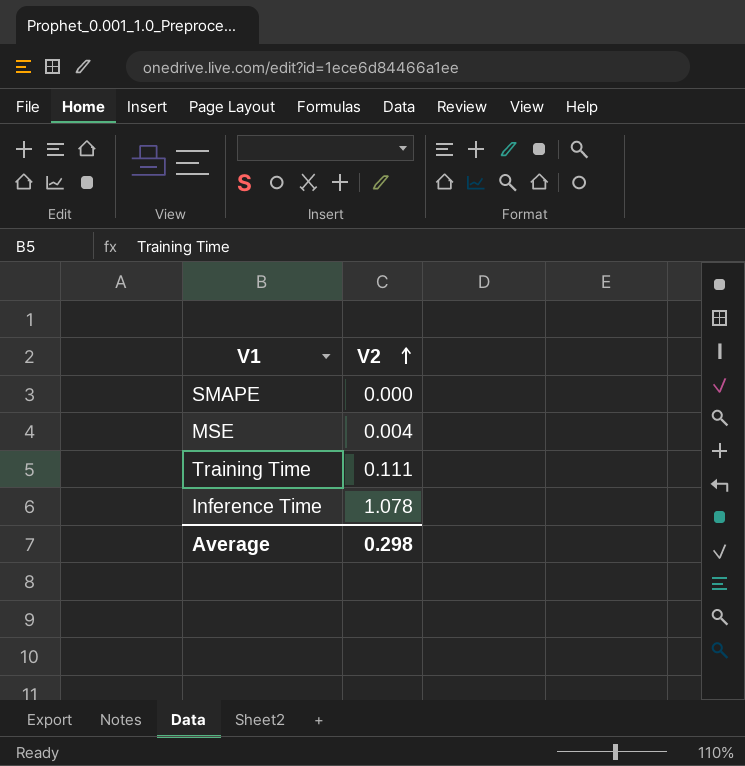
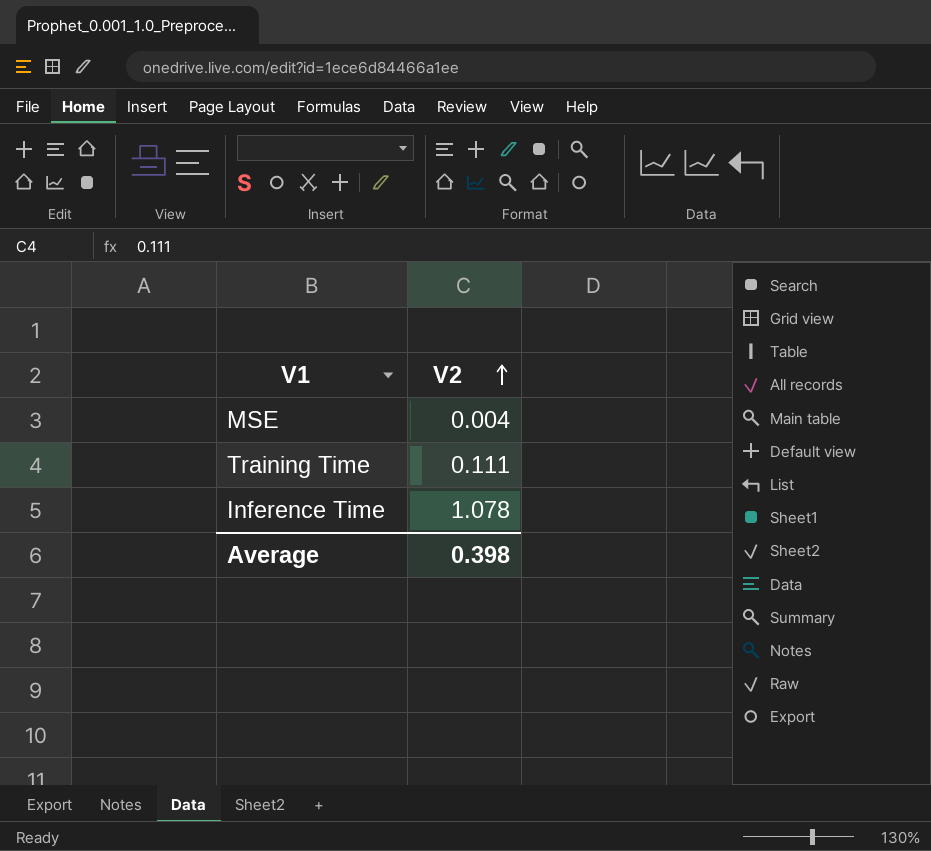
row SMAPE: 0.000 -> none
Average | V2: 0.298 -> 0.398

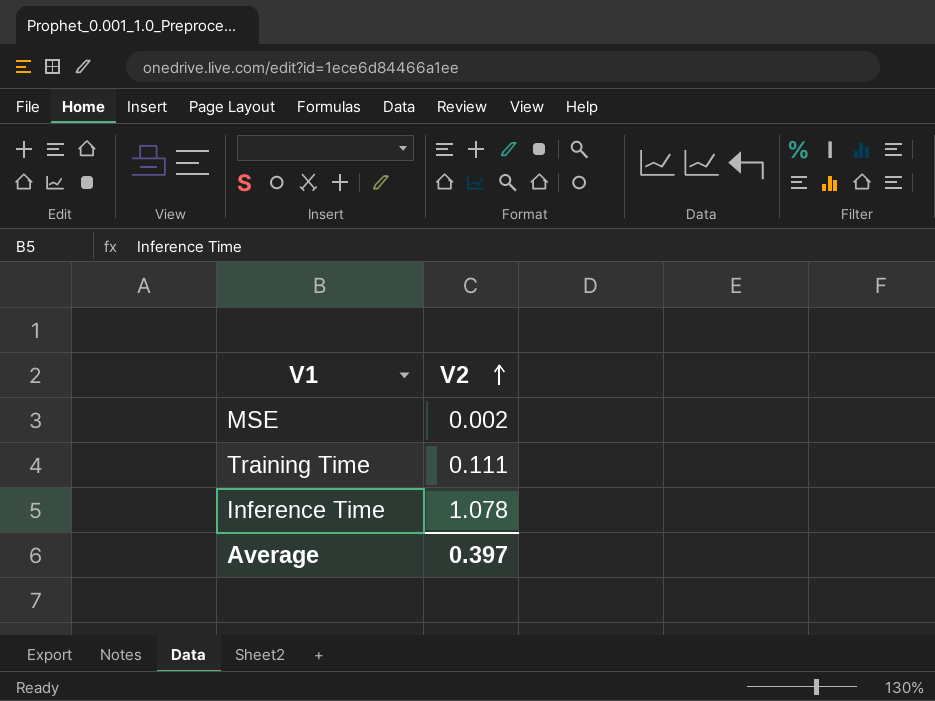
MSE | V2: 0.004 -> 0.002
Average | V2: 0.398 -> 0.397

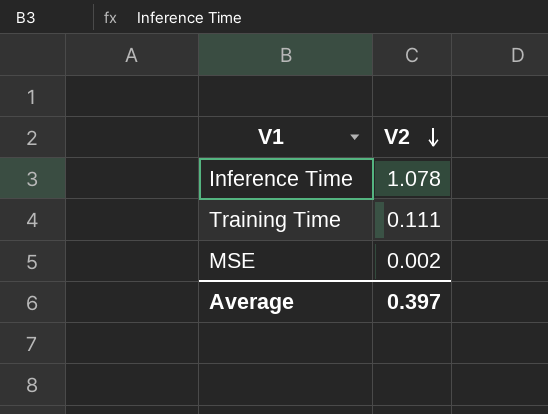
row order: V2 ascending -> V2 descending

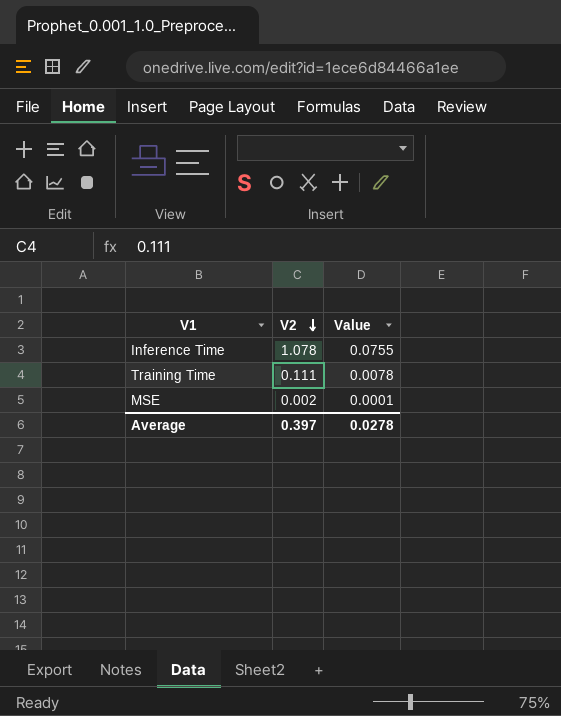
column Value | formula: none -> [V2] * 0.07

